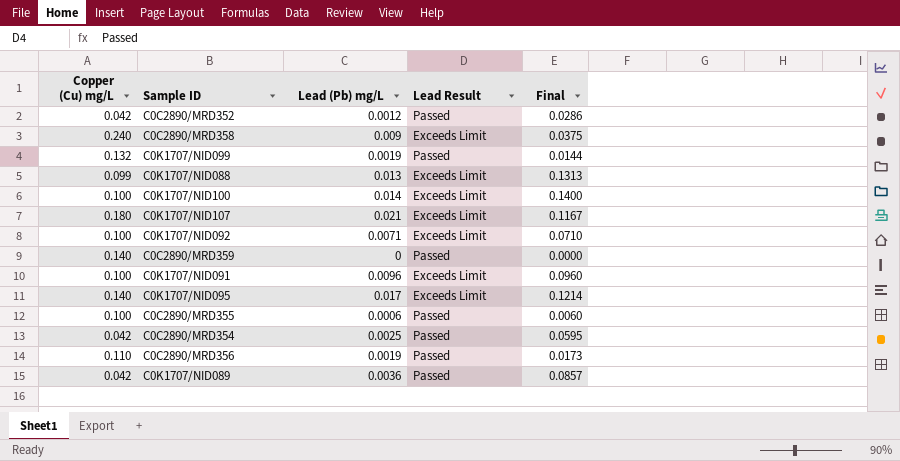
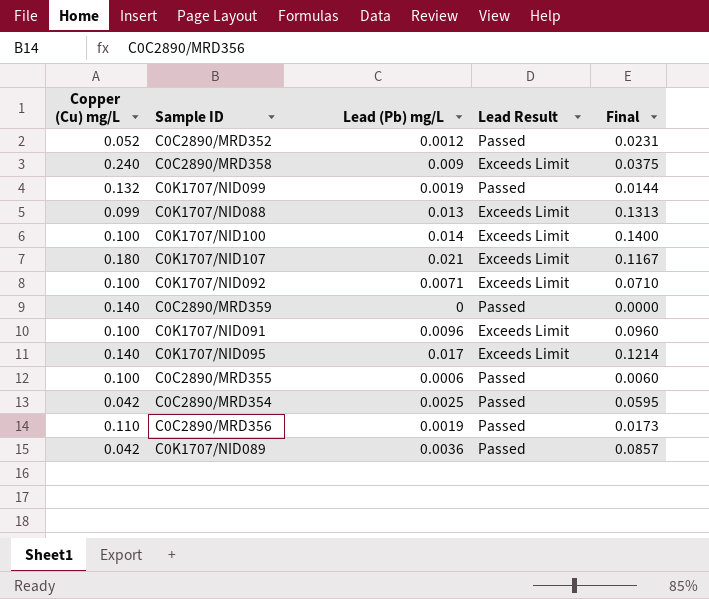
C0C2890/MRD352 | Copper (Cu) mg/L: 0.042 -> 0.052
C0C2890/MRD352 | Final: 0.0286 -> 0.0231

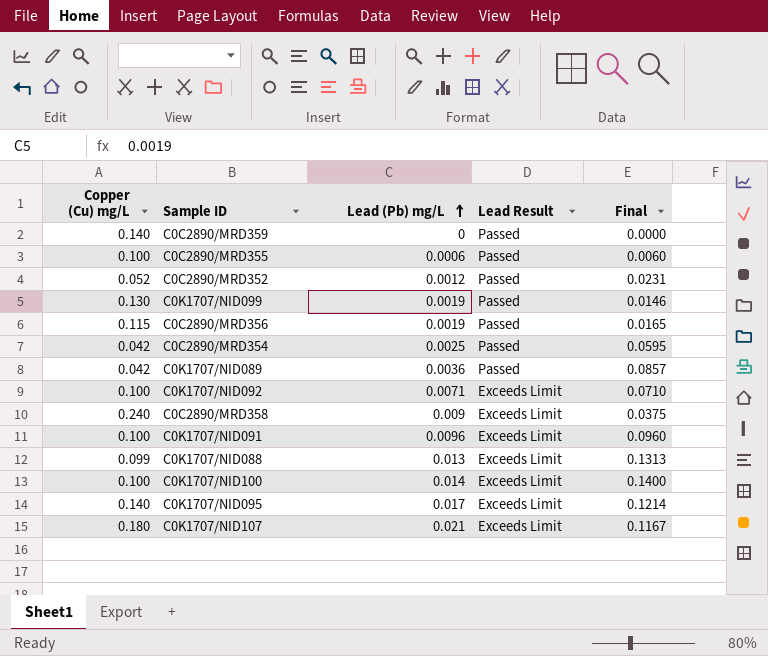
row order: none -> Lead (Pb) mg/L ascending
C0K1707/NID099 | Copper (Cu) mg/L: 0.132 -> 0.130
C0K1707/NID099 | Final: 0.0144 -> 0.0146
C0C2890/MRD356 | Copper (Cu) mg/L: 0.110 -> 0.115
C0C2890/MRD356 | Final: 0.0173 -> 0.0165

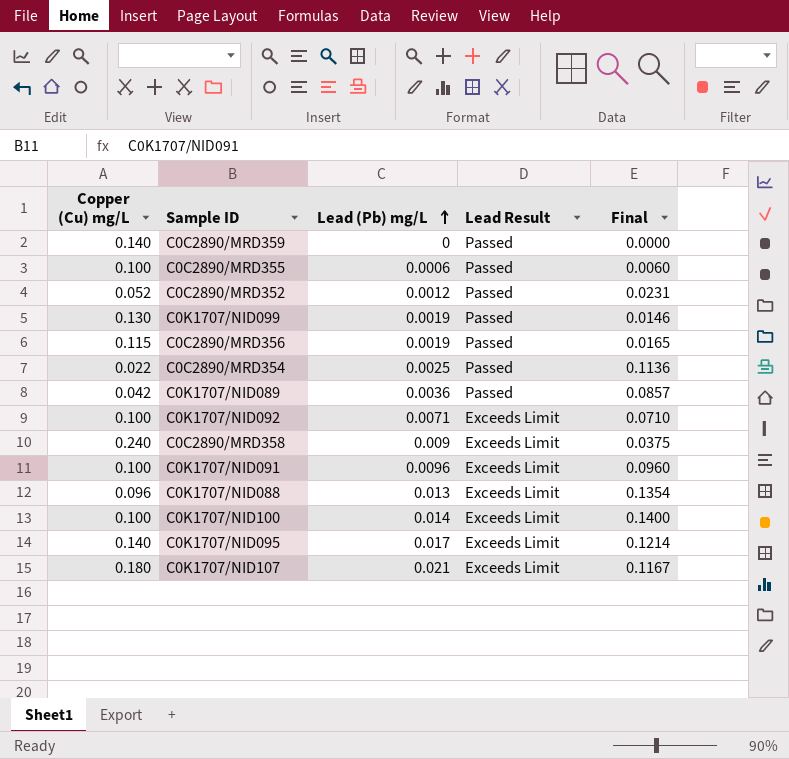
C0C2890/MRD354 | Copper (Cu) mg/L: 0.042 -> 0.022
C0C2890/MRD354 | Final: 0.0595 -> 0.1136
C0K1707/NID088 | Copper (Cu) mg/L: 0.099 -> 0.096
C0K1707/NID088 | Final: 0.1313 -> 0.1354

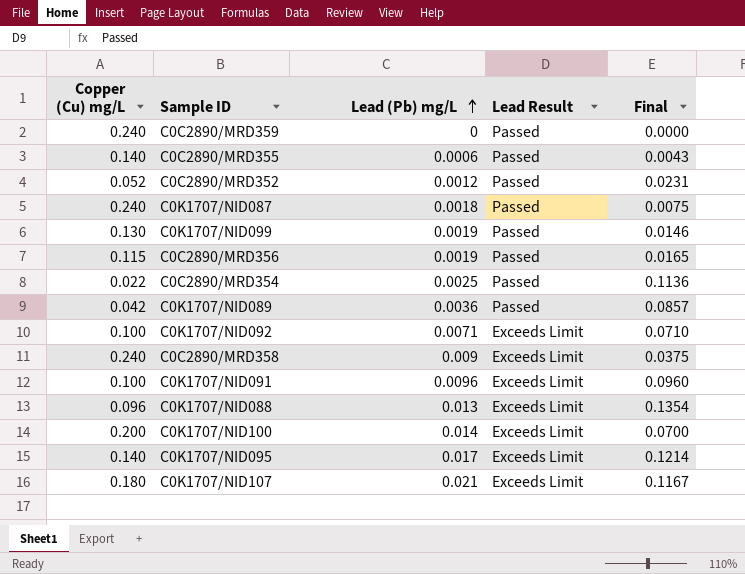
C0C2890/MRD359 | Copper (Cu) mg/L: 0.140 -> 0.240
C0C2890/MRD355 | Copper (Cu) mg/L: 0.100 -> 0.140
C0C2890/MRD355 | Final: 0.0060 -> 0.0043
row C0K1707/NID087: none -> 0.240 | 0.0018 | Passed | 0.0075
C0K1707/NID100 | Copper (Cu) mg/L: 0.100 -> 0.200
C0K1707/NID100 | Final: 0.1400 -> 0.0700

